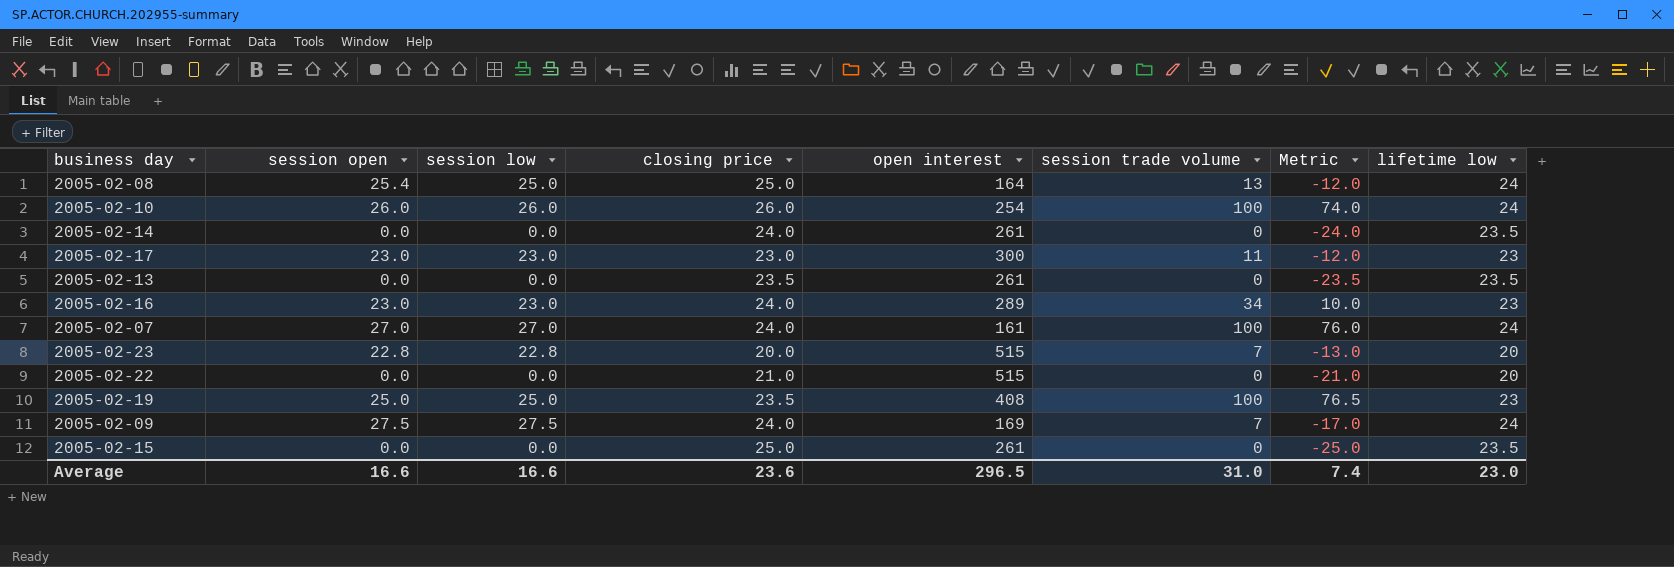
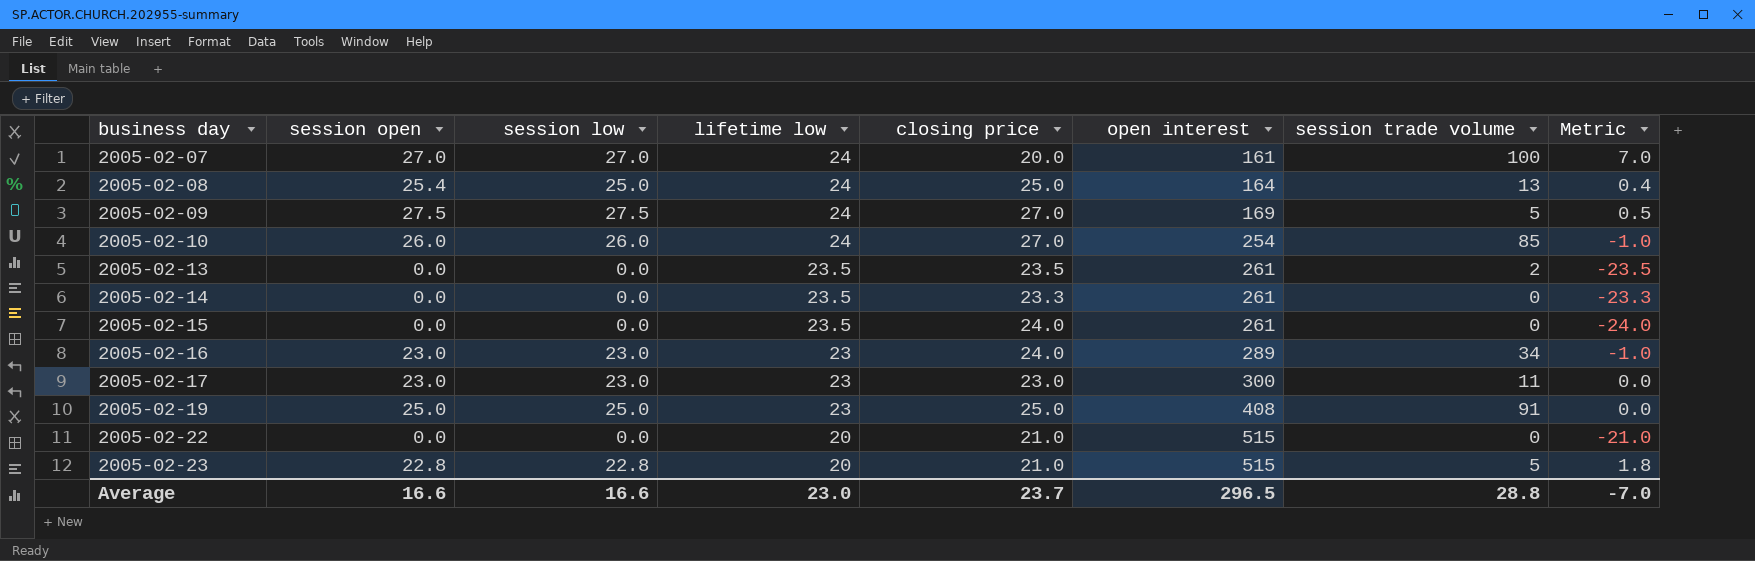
row order: none -> business day ascending
column lifetime low | position: 8 -> 4
column Metric | formula: [session trade volume] - [closing price] -> [session open] - [closing price]
2005-02-07 | closing price: 24.0 -> 20.0
2005-02-09 | closing price: 24.0 -> 27.0
2005-02-09 | session trade volume: 7 -> 5
2005-02-10 | closing price: 26.0 -> 27.0
2005-02-10 | session trade volume: 100 -> 85
2005-02-13 | session trade volume: 0 -> 2
2005-02-14 | closing price: 24.0 -> 23.3
2005-02-15 | closing price: 25.0 -> 24.0
2005-02-19 | closing price: 23.5 -> 25.0
2005-02-19 | session trade volume: 100 -> 91
2005-02-23 | closing price: 20.0 -> 21.0
2005-02-23 | session trade volume: 7 -> 5
Average | closing price: 23.6 -> 23.7
Average | session trade volume: 31.0 -> 28.8
Average | Metric: 7.4 -> -7.0

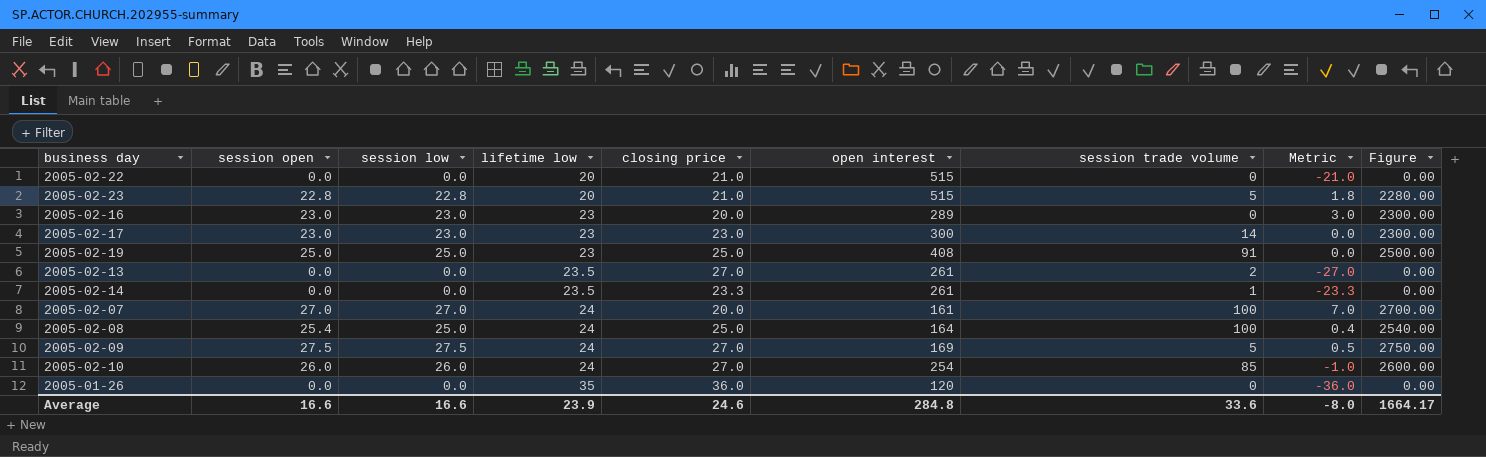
row order: business day ascending -> lifetime low ascending
column Figure | formula: none -> [session open] * 100
row 2005-02-15: 0.0 | 0.0 | 23.5 | 24.0 | 261 | 0 | -24.0 -> none
2005-02-16 | closing price: 24.0 -> 20.0
2005-02-16 | session trade volume: 34 -> 0
2005-02-16 | Metric: -1.0 -> 3.0
2005-02-17 | session trade volume: 11 -> 14
2005-02-13 | closing price: 23.5 -> 27.0
2005-02-13 | Metric: -23.5 -> -27.0
2005-02-14 | session trade volume: 0 -> 1
2005-02-08 | session trade volume: 13 -> 100
row 2005-01-26: none -> 0.0 | 0.0 | 35 | 36.0 | 120 | 0 | -36.0 | 0.00
Average | lifetime low: 23.0 -> 23.9
Average | closing price: 23.7 -> 24.6
Average | open interest: 296.5 -> 284.8
Average | session trade volume: 28.8 -> 33.6
Average | Metric: -7.0 -> -8.0

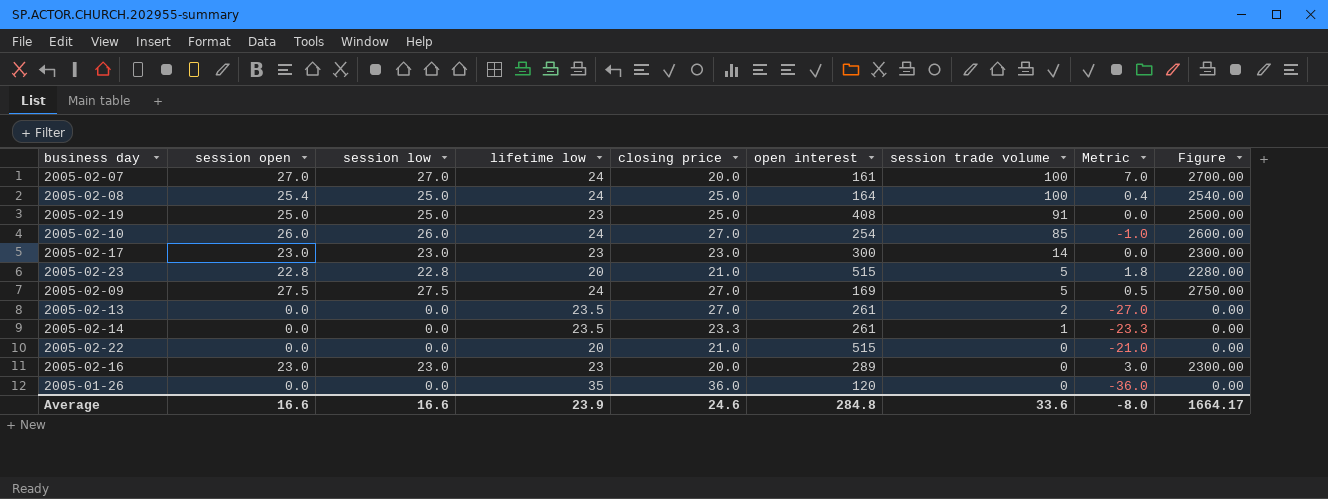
row order: lifetime low ascending -> session trade volume descending

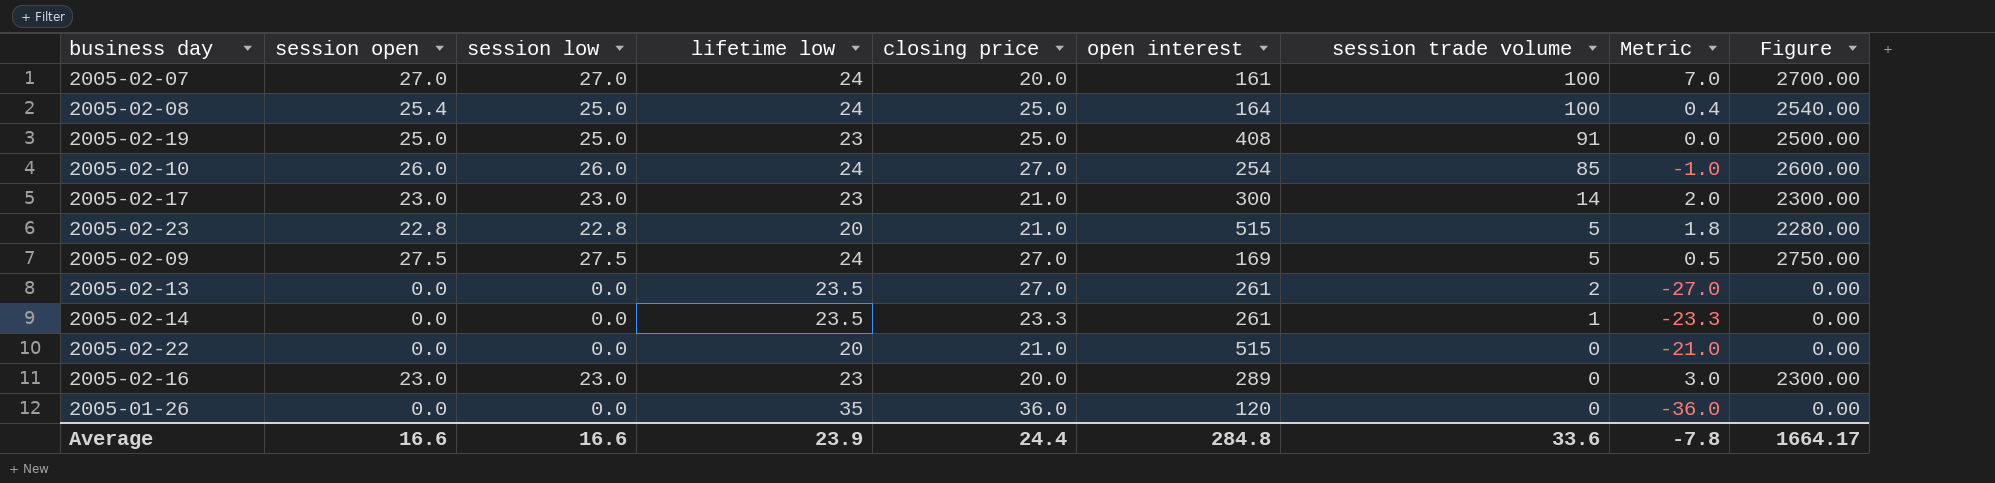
2005-02-17 | closing price: 23.0 -> 21.0
2005-02-17 | Metric: 0.0 -> 2.0
Average | closing price: 24.6 -> 24.4
Average | Metric: -8.0 -> -7.8

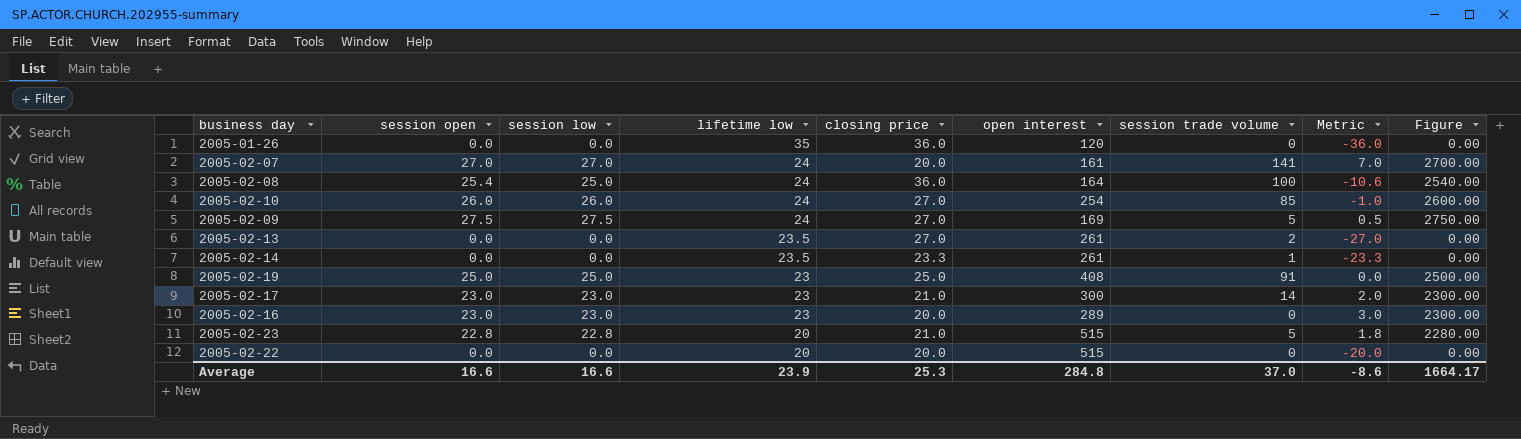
row order: session trade volume descending -> lifetime low descending
2005-02-07 | session trade volume: 100 -> 141
2005-02-08 | closing price: 25.0 -> 36.0
2005-02-08 | Metric: 0.4 -> -10.6
2005-02-22 | closing price: 21.0 -> 20.0
2005-02-22 | Metric: -21.0 -> -20.0
Average | closing price: 24.4 -> 25.3
Average | session trade volume: 33.6 -> 37.0
Average | Metric: -7.8 -> -8.6

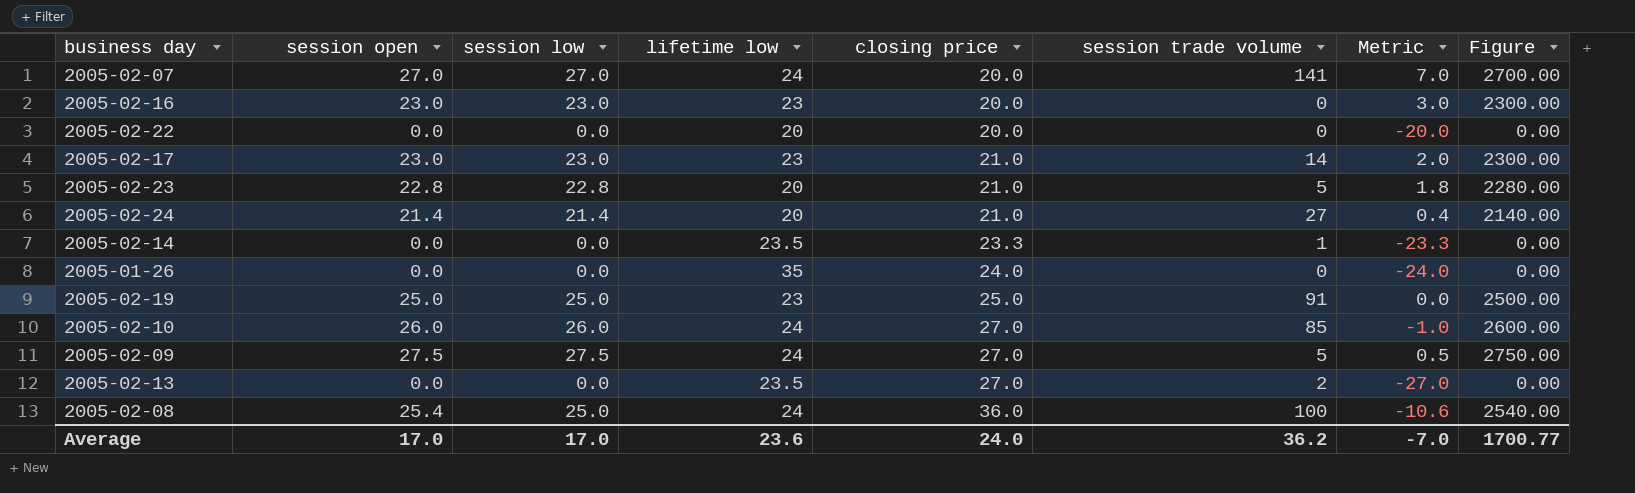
row order: lifetime low descending -> closing price ascending
column open interest | position: 6 -> none
row 2005-02-24: none -> 21.4 | 21.4 | 20 | 21.0 | 27 | 0.4 | 2140.00
2005-01-26 | closing price: 36.0 -> 24.0
2005-01-26 | Metric: -36.0 -> -24.0
Average | session open: 16.6 -> 17.0
Average | session low: 16.6 -> 17.0
Average | lifetime low: 23.9 -> 23.6
Average | closing price: 25.3 -> 24.0
Average | session trade volume: 37.0 -> 36.2
Average | Metric: -8.6 -> -7.0
Average | Figure: 1664.17 -> 1700.77

